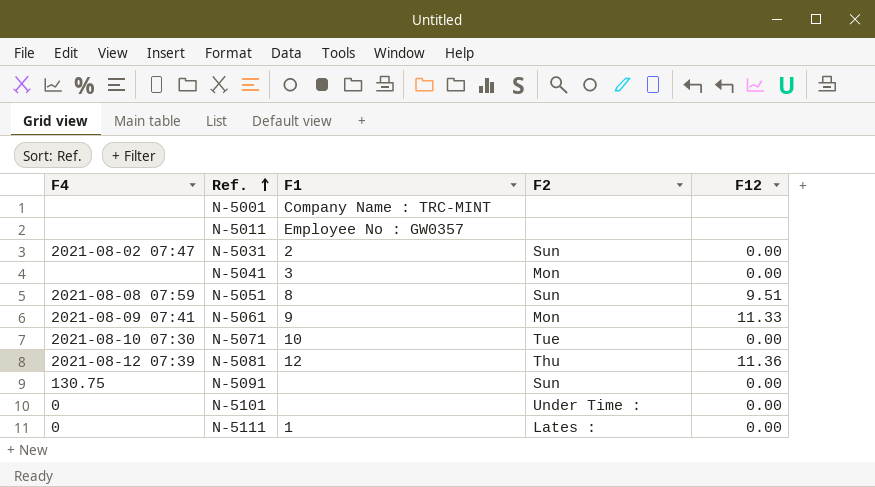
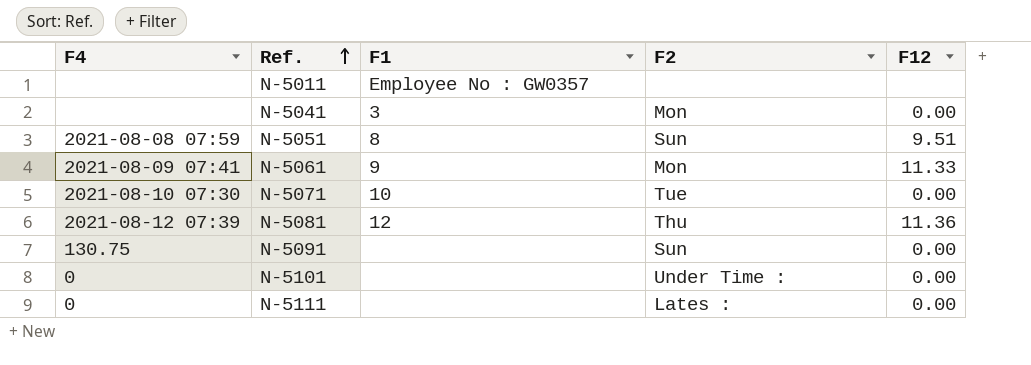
row N-5001: none | Company Name : TRC-MINT | none | none -> none
row N-5031: 2021-08-02 07:47 | 2 | Sun | 0.00 -> none
N-5111 | F1: 1 -> none

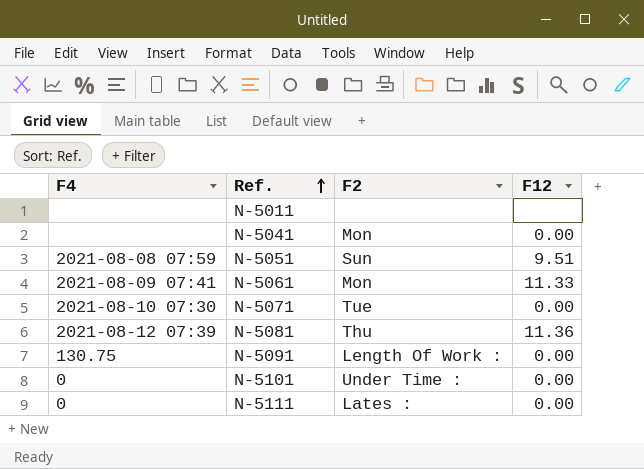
column F1 | position: 3 -> none
N-5091 | F2: Sun -> Length Of Work :

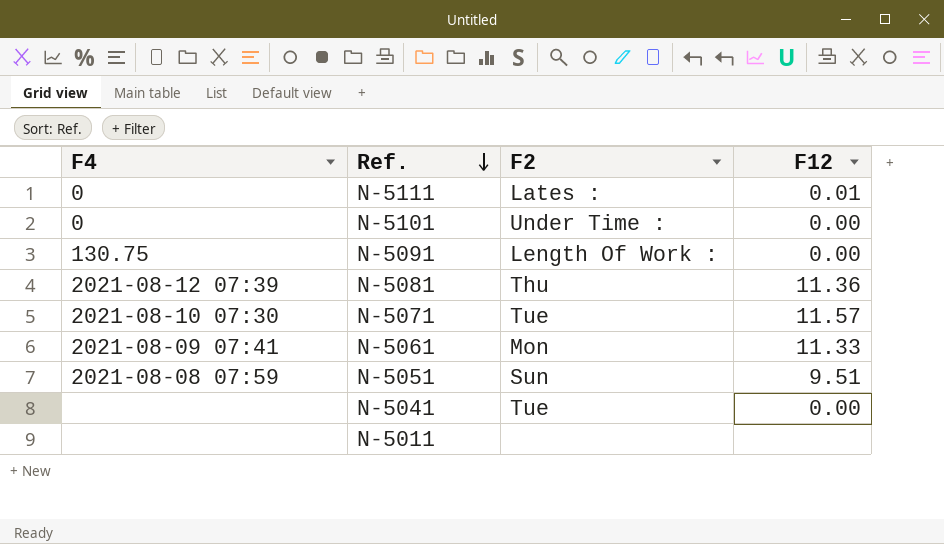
row order: Ref. ascending -> Ref. descending
N-5111 | F12: 0.00 -> 0.01
N-5071 | F12: 0.00 -> 11.57
N-5041 | F2: Mon -> Tue

